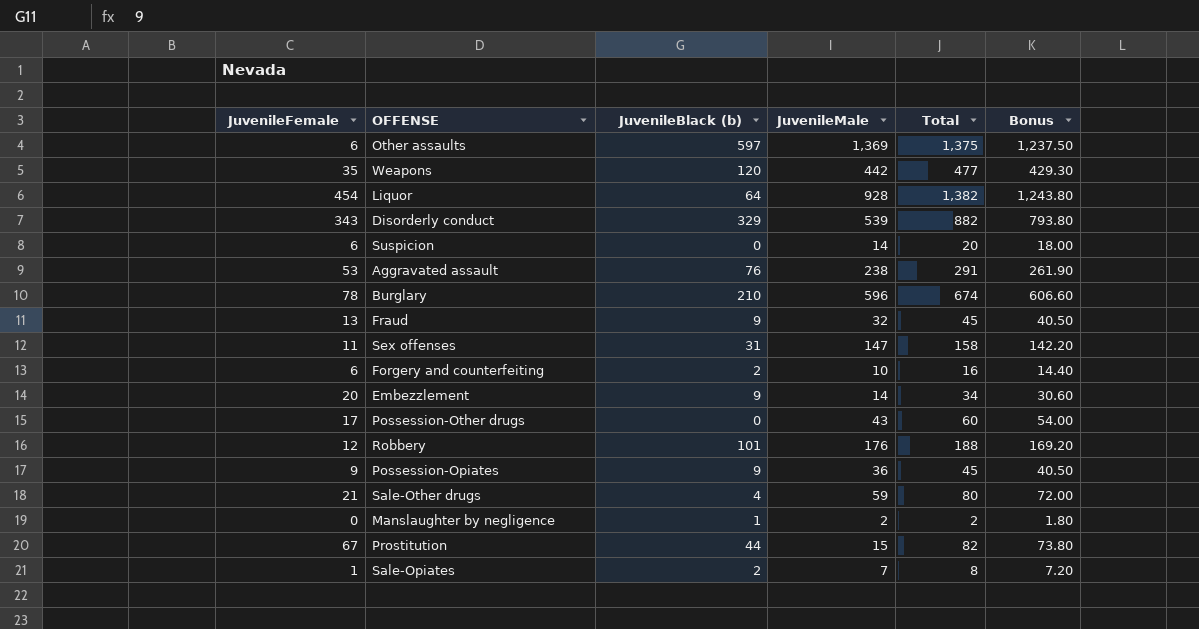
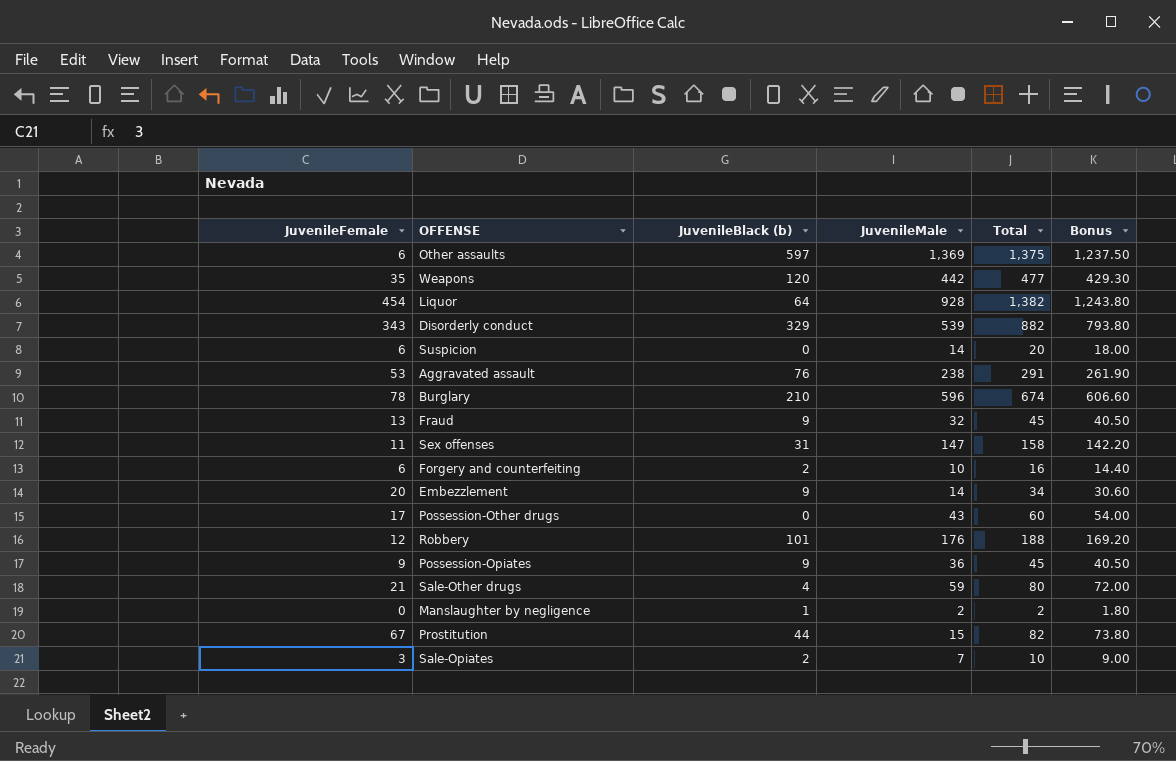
Sale-Opiates | JuvenileFemale: 1 -> 3
Sale-Opiates | Total: 8 -> 10
Sale-Opiates | Bonus: 7.20 -> 9.00

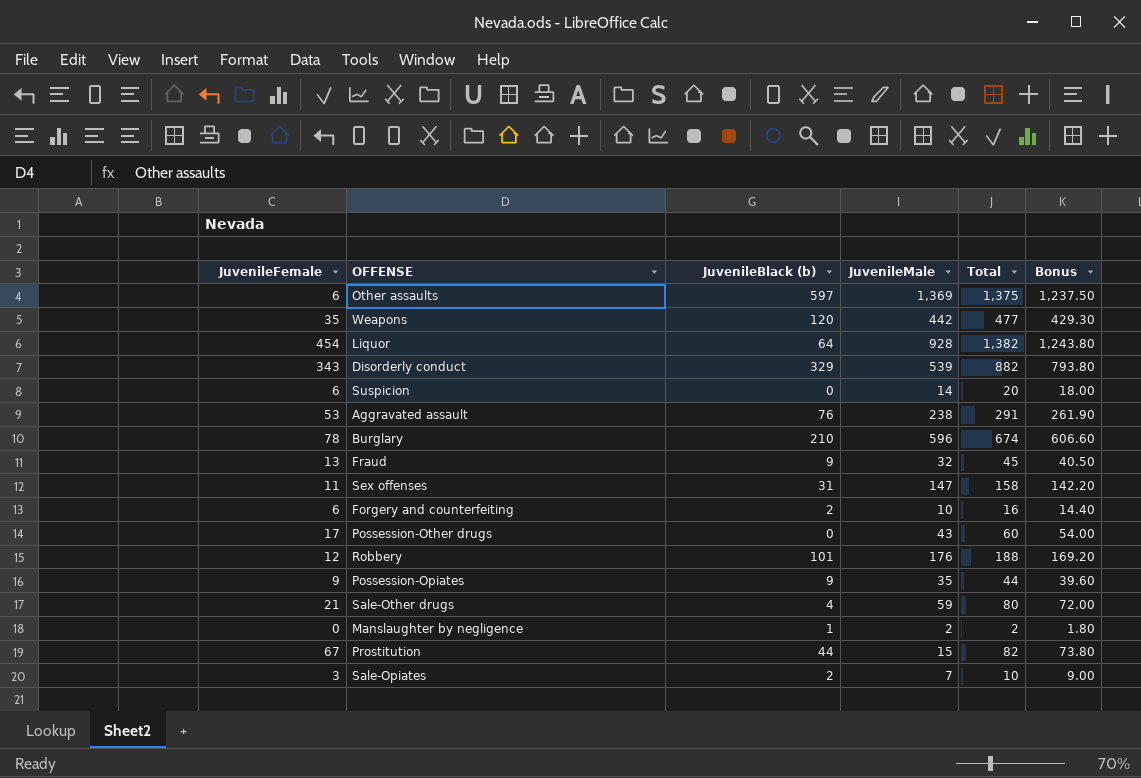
row Embezzlement: 20 | 9 | 14 | 34 | 30.60 -> none
Possession-Opiates | JuvenileMale: 36 -> 35
Possession-Opiates | Total: 45 -> 44
Possession-Opiates | Bonus: 40.50 -> 39.60

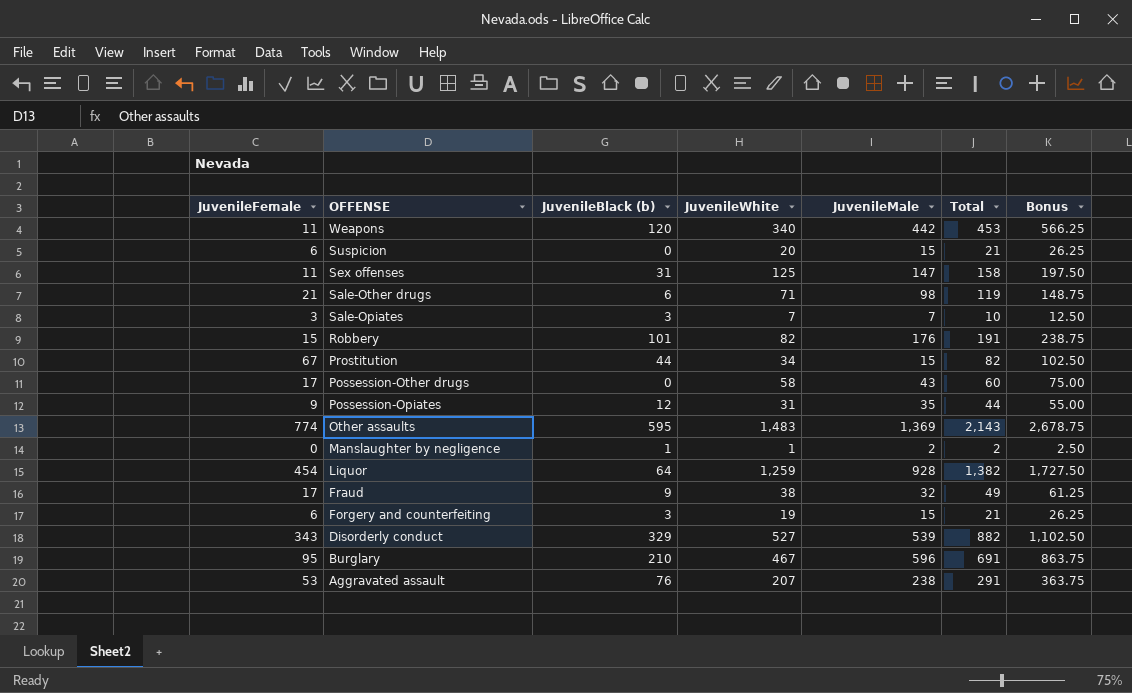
row order: none -> OFFENSE descending
column JuvenileWhite | position: none -> 4
column Bonus | formula: [Total] * 0.9 -> [Total] * 1.25
Weapons | JuvenileFemale: 35 -> 11
Weapons | Total: 477 -> 453
Suspicion | JuvenileMale: 14 -> 15
Suspicion | Total: 20 -> 21
Sale-Other drugs | JuvenileBlack (b): 4 -> 6
Sale-Other drugs | JuvenileMale: 59 -> 98
Sale-Other drugs | Total: 80 -> 119
Sale-Opiates | JuvenileBlack (b): 2 -> 3
Robbery | JuvenileFemale: 12 -> 15
Robbery | Total: 188 -> 191
Possession-Opiates | JuvenileBlack (b): 9 -> 12
Other assaults | JuvenileFemale: 6 -> 774
Other assaults | JuvenileBlack (b): 597 -> 595
Other assaults | Total: 1,375 -> 2,143
Fraud | JuvenileFemale: 13 -> 17
Fraud | Total: 45 -> 49
Forgery and counterfeiting | JuvenileBlack (b): 2 -> 3
Forgery and counterfeiting | JuvenileMale: 10 -> 15
Forgery and counterfeiting | Total: 16 -> 21
Burglary | JuvenileFemale: 78 -> 95
Burglary | Total: 674 -> 691

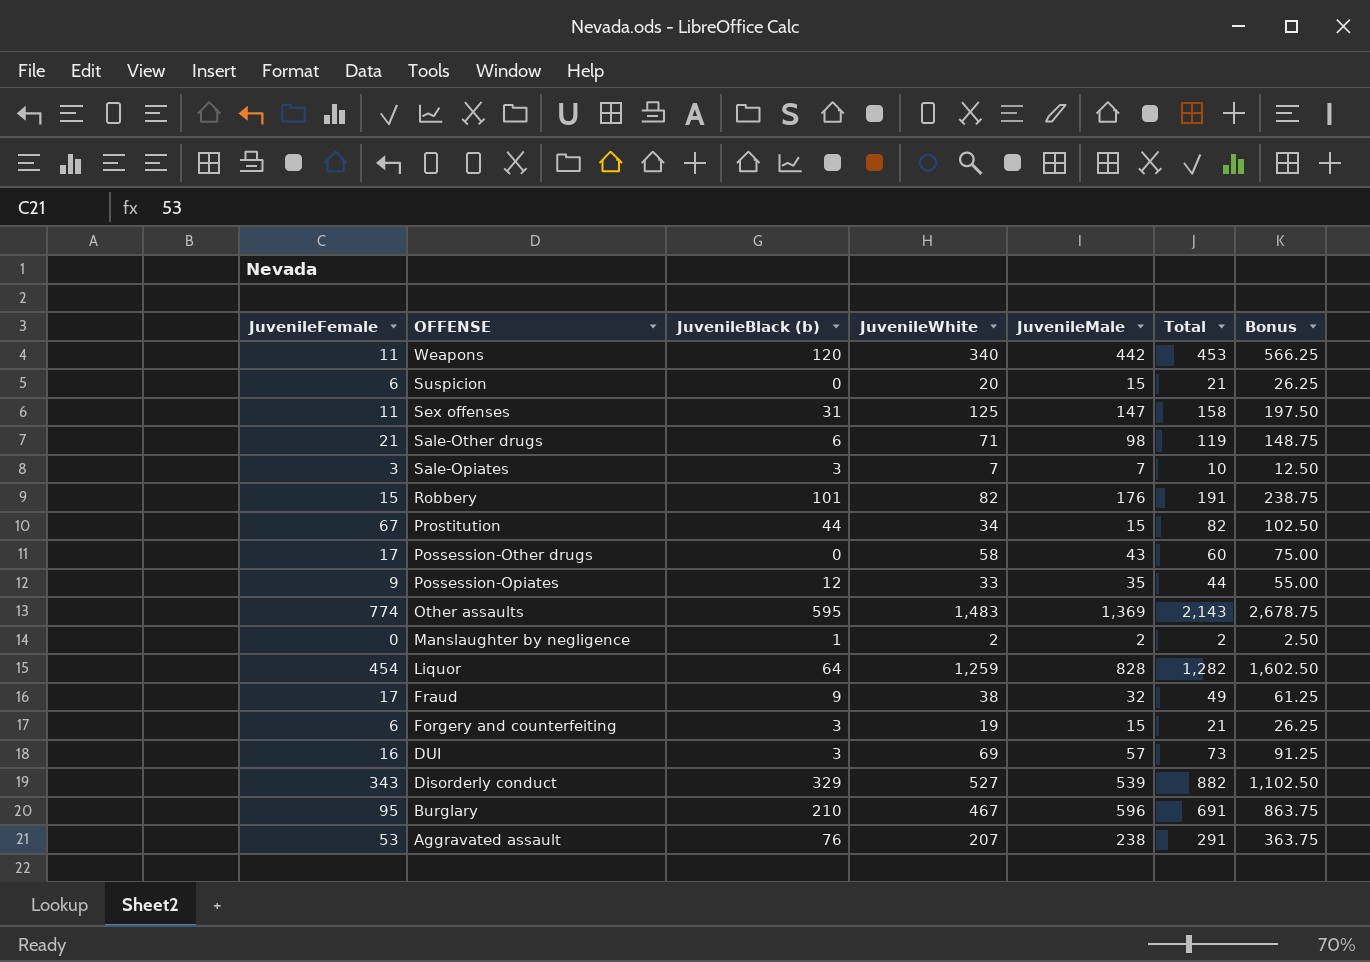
Possession-Opiates | JuvenileWhite: 31 -> 33
Manslaughter by negligence | JuvenileWhite: 1 -> 2
Liquor | JuvenileMale: 928 -> 828
Liquor | Total: 1,382 -> 1,282
Liquor | Bonus: 1,727.50 -> 1,602.50
row DUI: none -> 16 | 3 | 69 | 57 | 73 | 91.25

